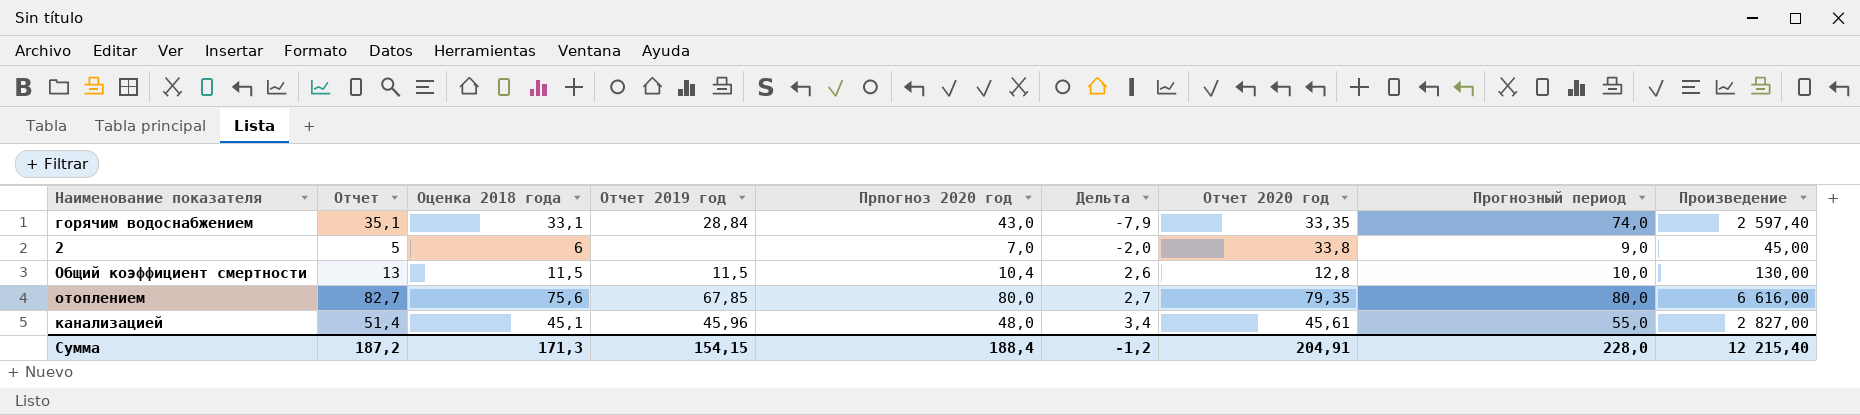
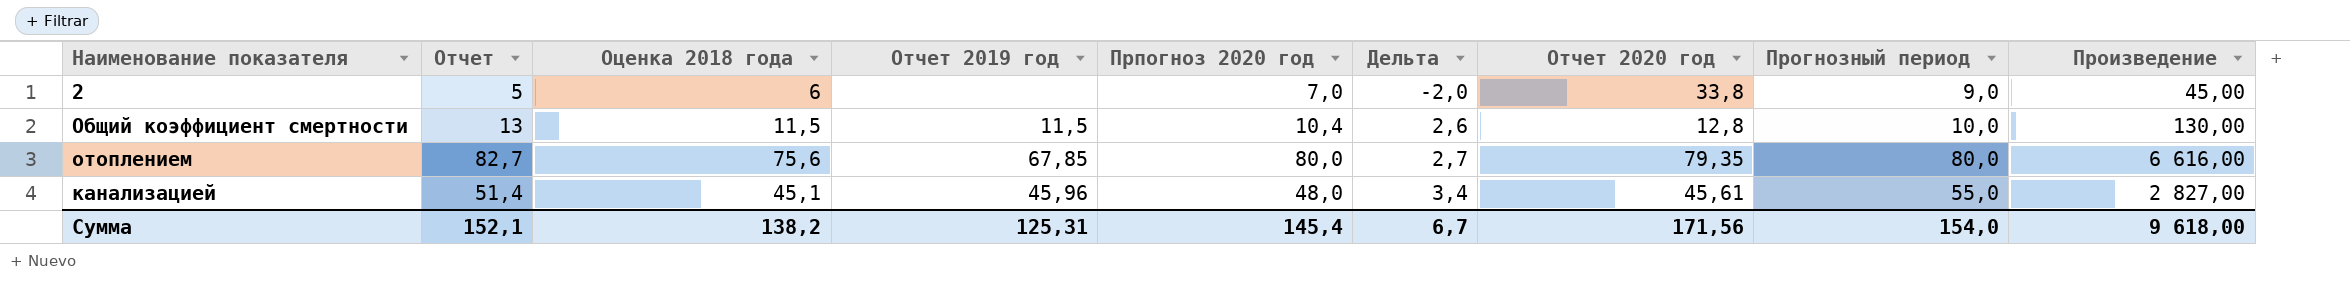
row горячим водоснабжением: 35,1 | 33,1 | 28,84 | 43,0 | -7,9 | 33,35 | 74,0 | 2 597,40 -> none
Сумма | Отчет: 187,2 -> 152,1
Сумма | Оценка 2018 года: 171,3 -> 138,2
Сумма | Отчет 2019 год: 154,15 -> 125,31
Сумма | Прпогноз 2020 год: 188,4 -> 145,4
Сумма | Дельта: -1,2 -> 6,7
Сумма | Отчет 2020 год: 204,91 -> 171,56
Сумма | Прогнозный период: 228,0 -> 154,0
Сумма | Произведение: 12 215,40 -> 9 618,00

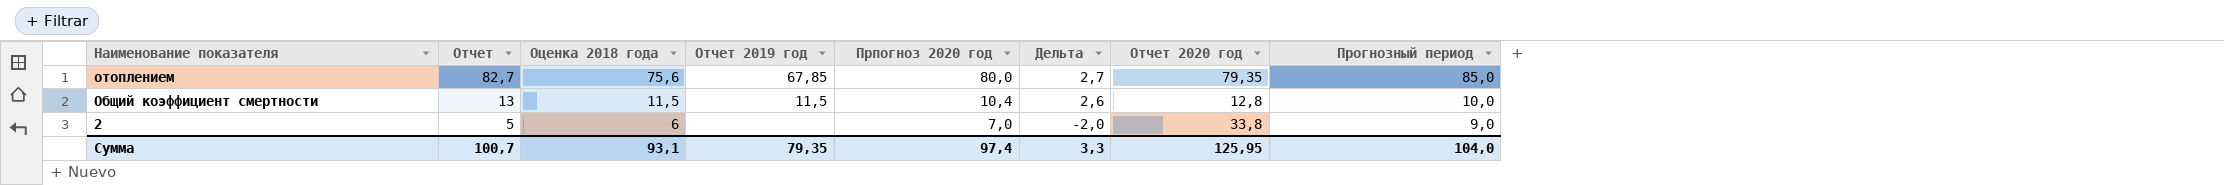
row order: Дельта ascending -> Наименование показателя descending
column Произведение | formula: [Отчет] * [Прогнозный период] -> none
row канализацией: 51,4 | 45,1 | 45,96 | 48,0 | 3,4 | 45,61 | 55,0 | 2 827,00 -> none
отоплением | Прогнозный период: 80,0 -> 85,0
Сумма | Отчет: 152,1 -> 100,7
Сумма | Оценка 2018 года: 138,2 -> 93,1
Сумма | Отчет 2019 год: 125,31 -> 79,35
Сумма | Прпогноз 2020 год: 145,4 -> 97,4
Сумма | Дельта: 6,7 -> 3,3
Сумма | Отчет 2020 год: 171,56 -> 125,95
Сумма | Прогнозный период: 154,0 -> 104,0

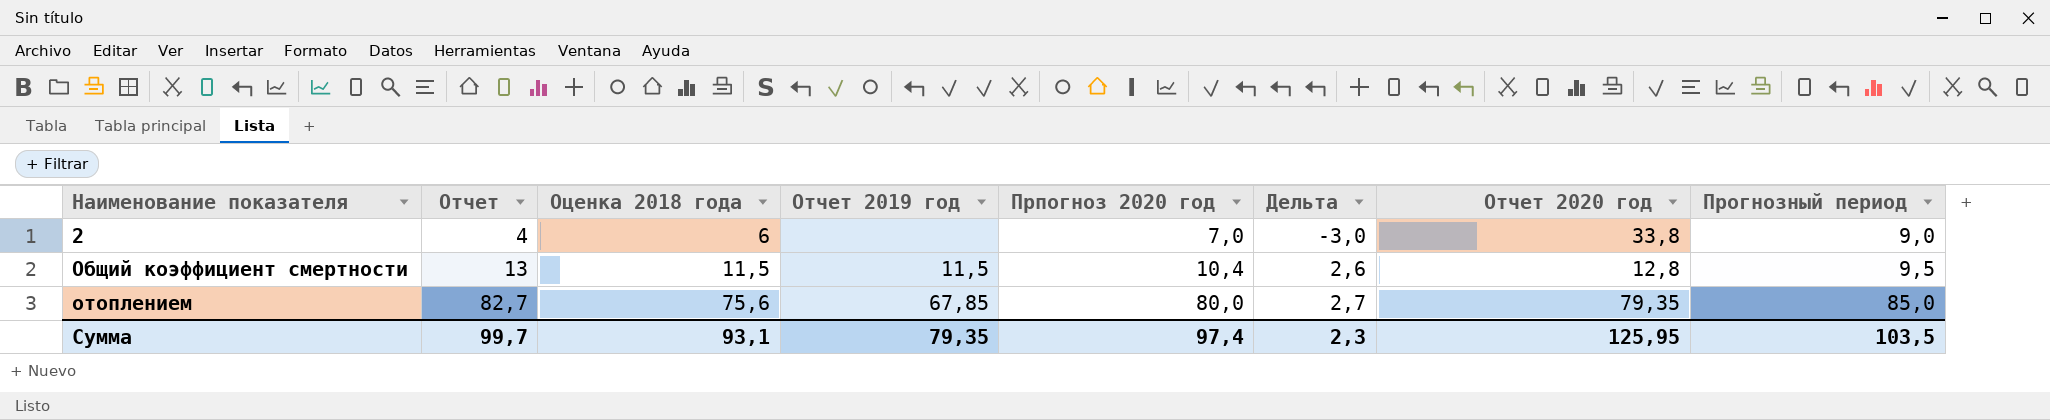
row order: Наименование показателя descending -> Наименование показателя ascending
2 | Отчет: 5 -> 4
2 | Дельта: -2,0 -> -3,0
Общий коэффициент смертности | Прогнозный период: 10,0 -> 9,5
Сумма | Отчет: 100,7 -> 99,7
Сумма | Дельта: 3,3 -> 2,3
Сумма | Прогнозный период: 104,0 -> 103,5

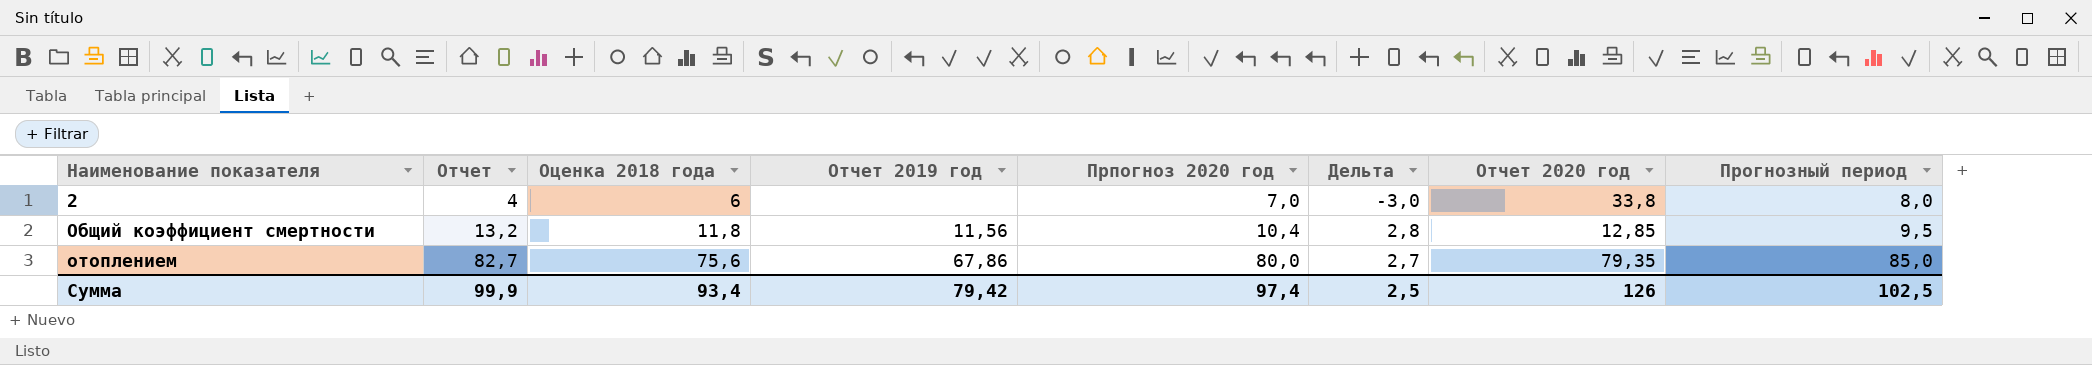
2 | Прогнозный период: 9,0 -> 8,0
Общий коэффициент смертности | Отчет: 13 -> 13,2
Общий коэффициент смертности | Оценка 2018 года: 11,5 -> 11,8
Общий коэффициент смертности | Отчет 2019 год: 11,5 -> 11,56
Общий коэффициент смертности | Дельта: 2,6 -> 2,8
Общий коэффициент смертности | Отчет 2020 год: 12,8 -> 12,85
отоплением | Отчет 2019 год: 67,85 -> 67,86
Сумма | Отчет: 99,7 -> 99,9
Сумма | Оценка 2018 года: 93,1 -> 93,4
Сумма | Отчет 2019 год: 79,35 -> 79,42
Сумма | Дельта: 2,3 -> 2,5
Сумма | Отчет 2020 год: 125,95 -> 126
Сумма | Прогнозный период: 103,5 -> 102,5

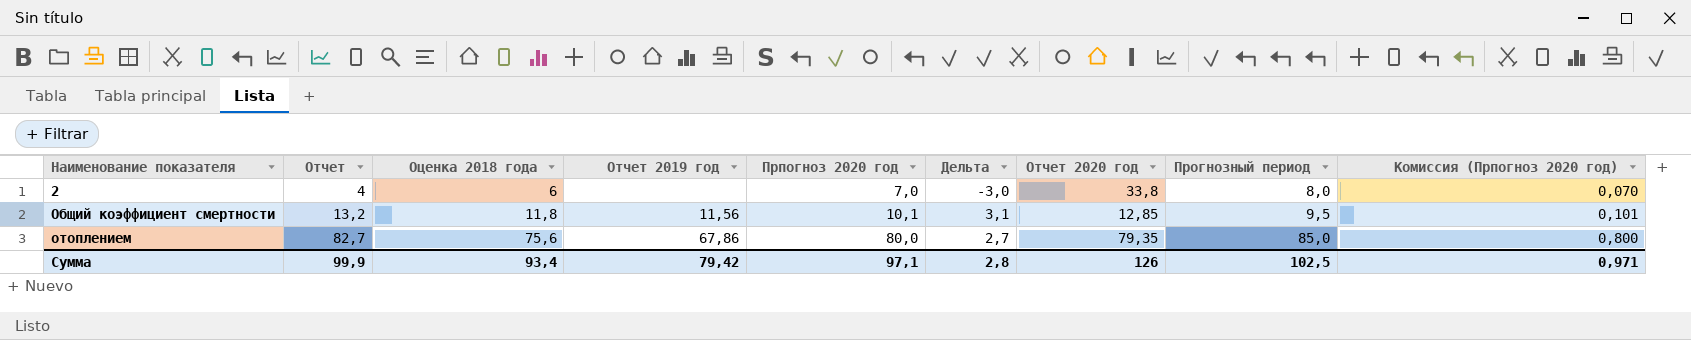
column Комиссия (Прпогноз 2020 год) | formula: none -> [Прпогноз 2020 год] * 0,01
Общий коэффициент смертности | Прпогноз 2020 год: 10,4 -> 10,1
Общий коэффициент смертности | Дельта: 2,8 -> 3,1
Сумма | Прпогноз 2020 год: 97,4 -> 97,1
Сумма | Дельта: 2,5 -> 2,8

